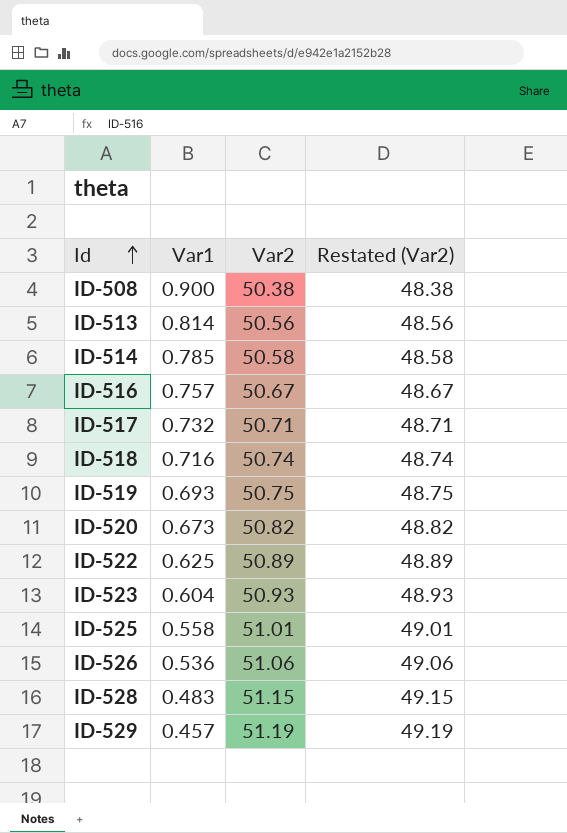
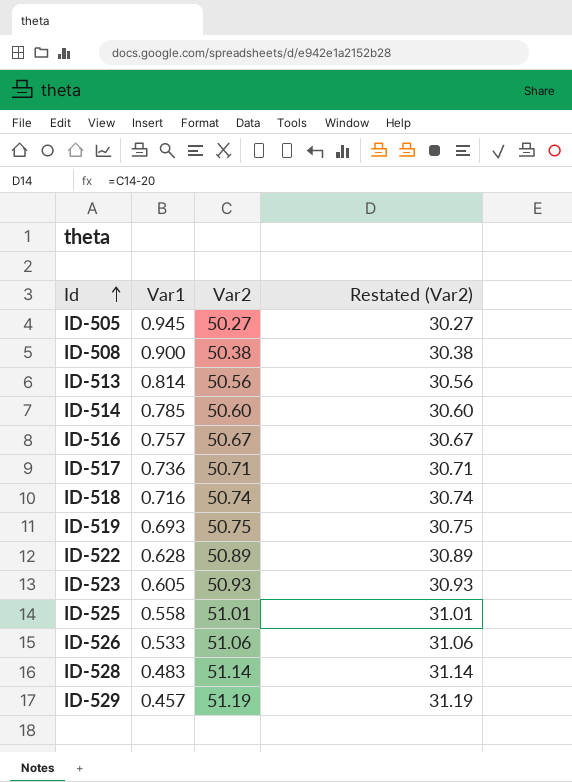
column Restated (Var2) | formula: [Var2] - 2 -> [Var2] - 20
row ID-520: 0.673 | 50.82 | 48.82 -> none
row ID-505: none -> 0.945 | 50.27 | 30.27
ID-514 | Var2: 50.58 -> 50.60
ID-517 | Var1: 0.732 -> 0.736
ID-522 | Var1: 0.625 -> 0.628
ID-523 | Var1: 0.604 -> 0.605
ID-526 | Var1: 0.536 -> 0.533
ID-528 | Var2: 51.15 -> 51.14

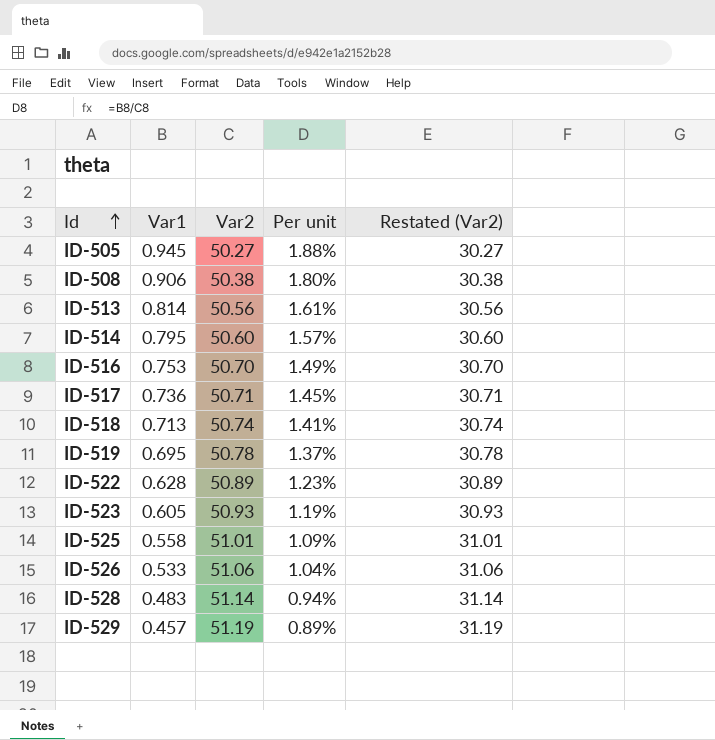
column Per unit | formula: none -> [Var1] / [Var2]
ID-508 | Var1: 0.900 -> 0.906
ID-514 | Var1: 0.785 -> 0.795
ID-516 | Var1: 0.757 -> 0.753
ID-516 | Var2: 50.67 -> 50.70
ID-516 | Restated (Var2): 30.67 -> 30.70
ID-518 | Var1: 0.716 -> 0.713
ID-519 | Var1: 0.693 -> 0.695
ID-519 | Var2: 50.75 -> 50.78
ID-519 | Restated (Var2): 30.75 -> 30.78

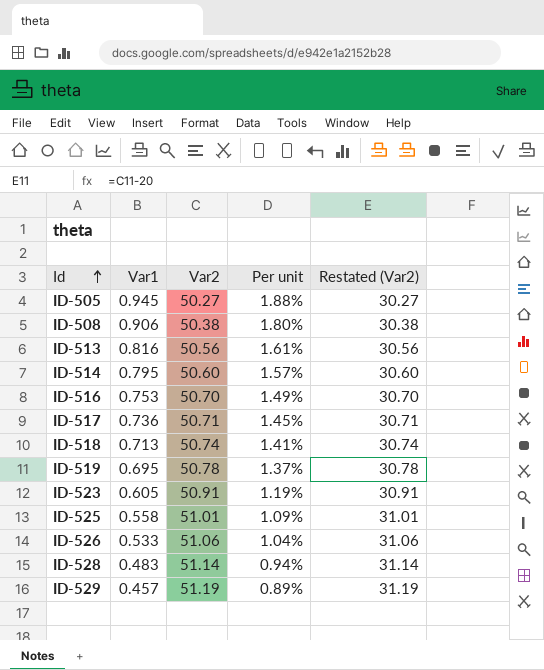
row ID-522: 0.628 | 50.89 | 1.23% | 30.89 -> none
ID-513 | Var1: 0.814 -> 0.816
ID-523 | Var2: 50.93 -> 50.91
ID-523 | Restated (Var2): 30.93 -> 30.91

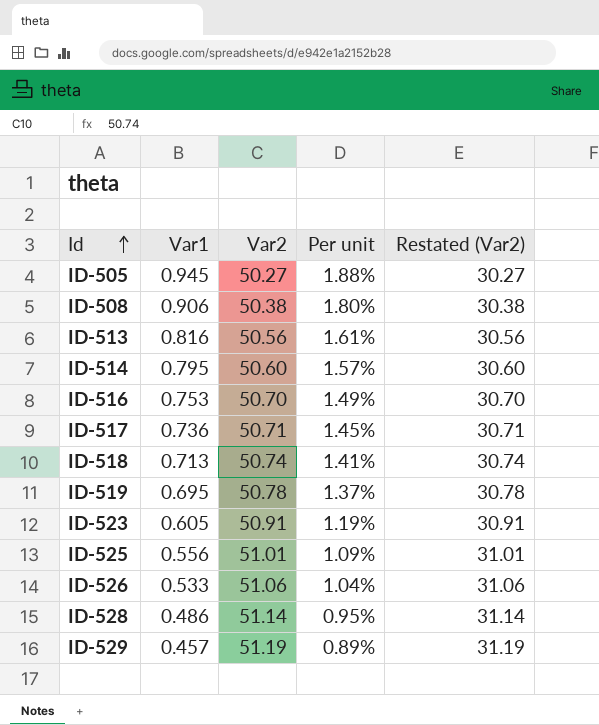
ID-525 | Var1: 0.558 -> 0.556
ID-528 | Var1: 0.483 -> 0.486
ID-528 | Per unit: 0.94% -> 0.95%

